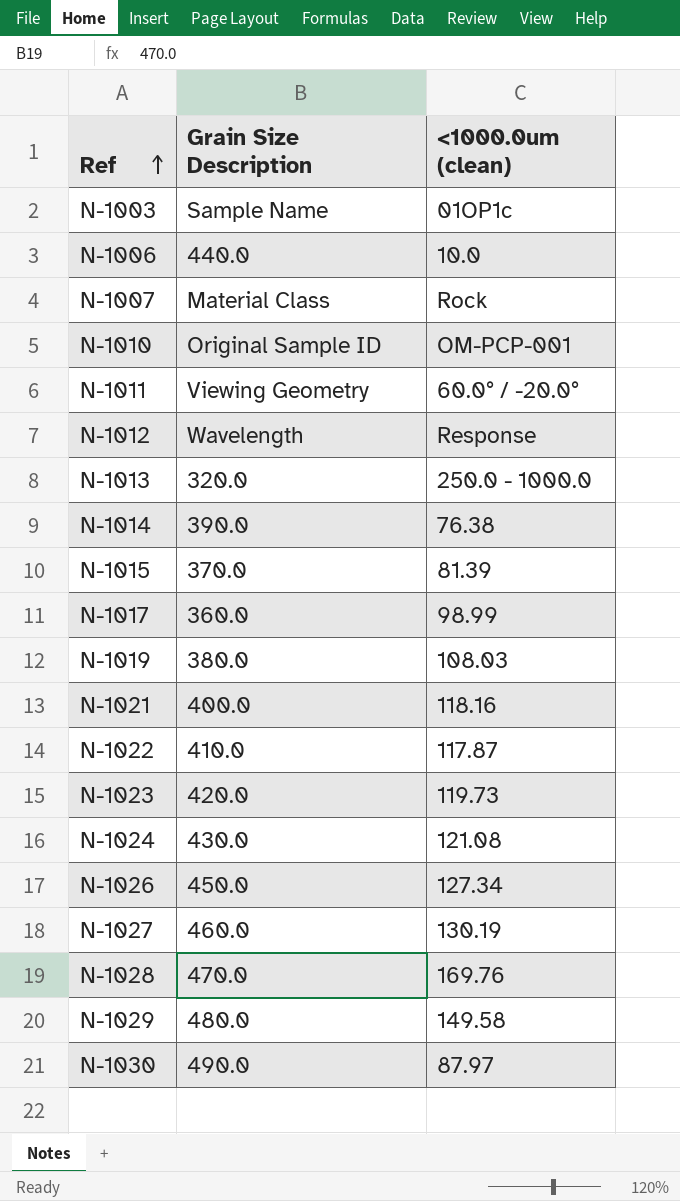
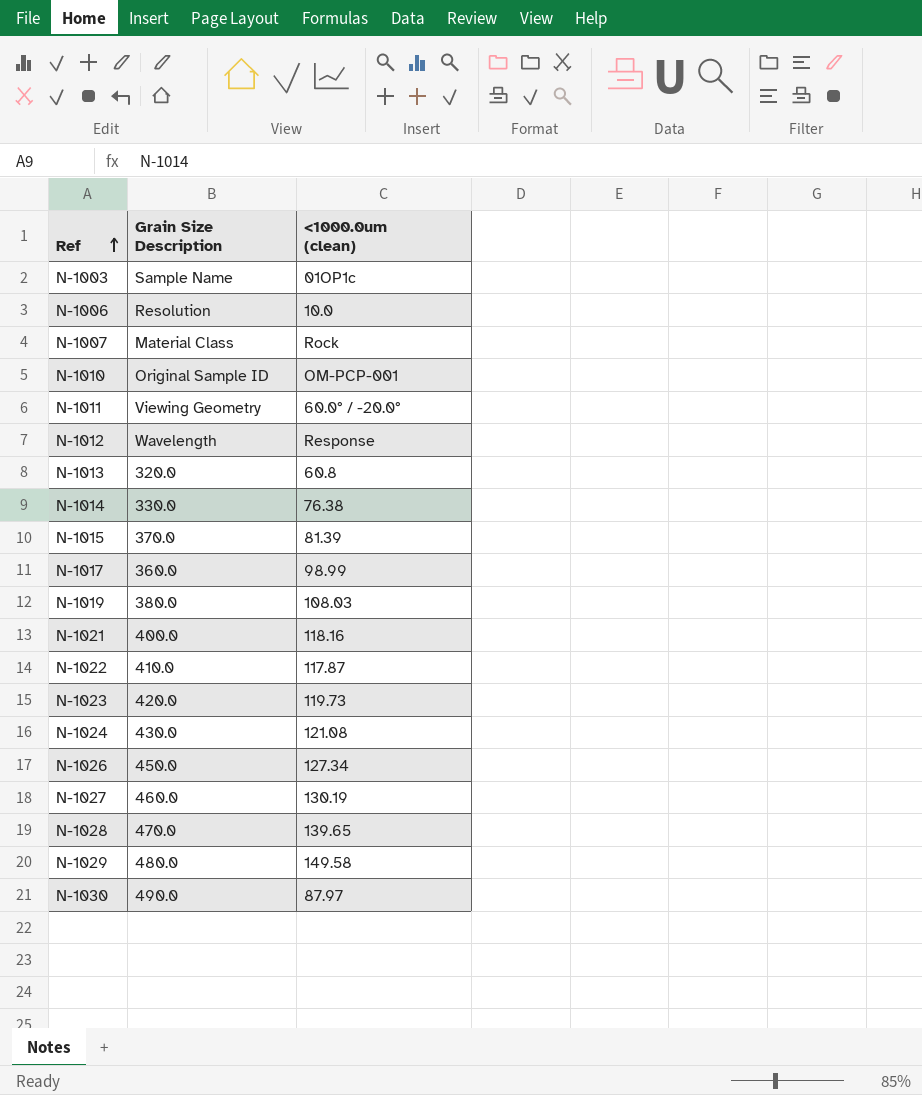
N-1006 | Grain Size Description: 440.0 -> Resolution
N-1013 | <1000.0um (clean): 250.0 - 1000.0 -> 60.8
N-1014 | Grain Size Description: 390.0 -> 330.0
N-1028 | <1000.0um (clean): 169.76 -> 139.65

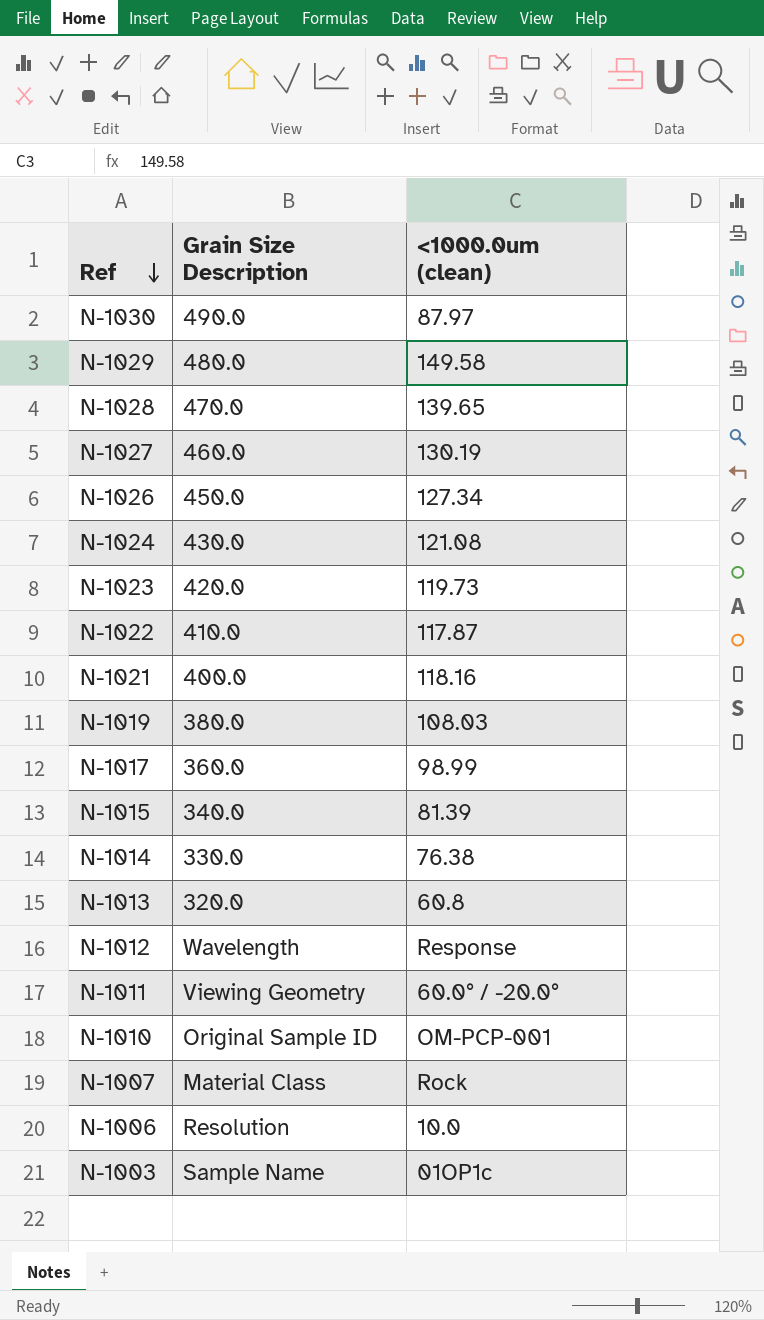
row order: Ref ascending -> Ref descending
N-1015 | Grain Size Description: 370.0 -> 340.0

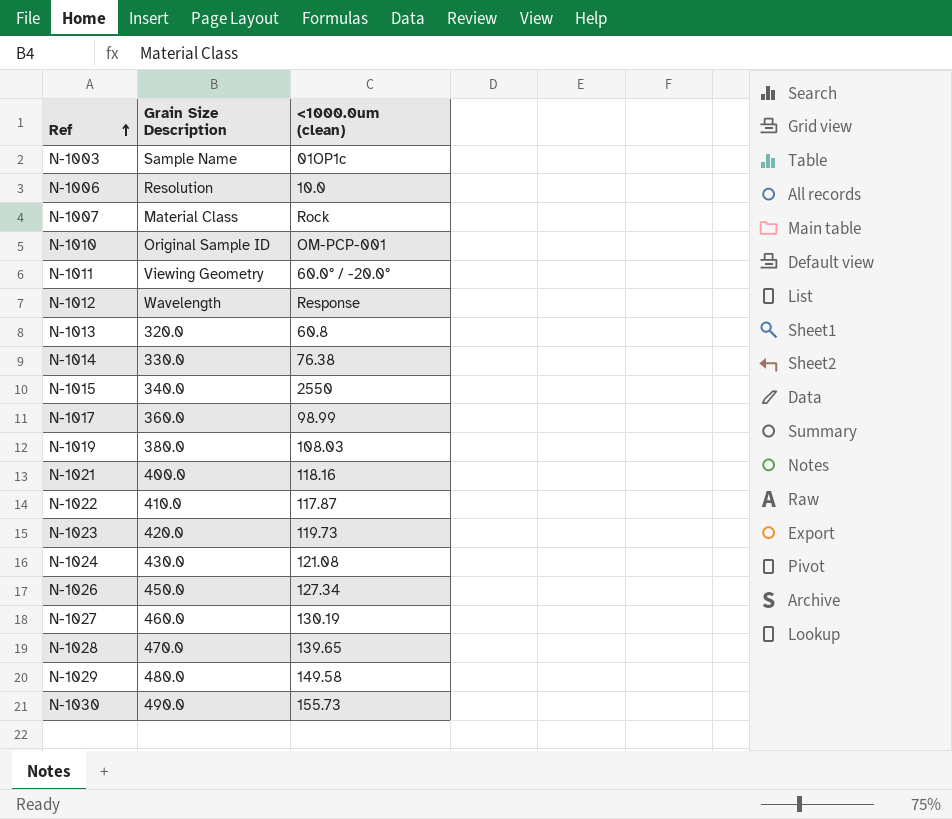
row order: Ref descending -> Ref ascending
N-1015 | <1000.0um (clean): 81.39 -> 2550
N-1030 | <1000.0um (clean): 87.97 -> 155.73

